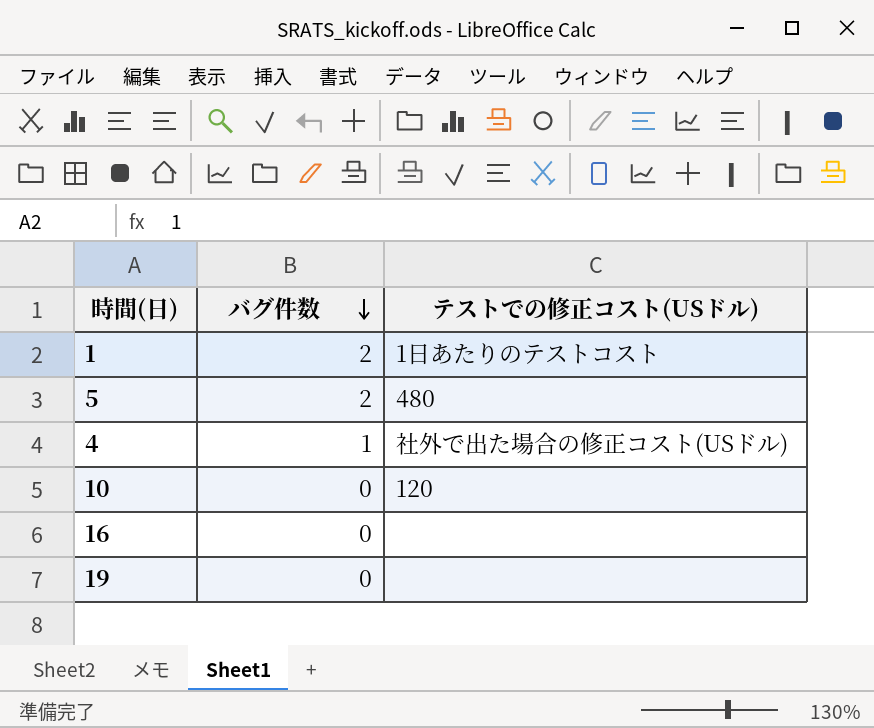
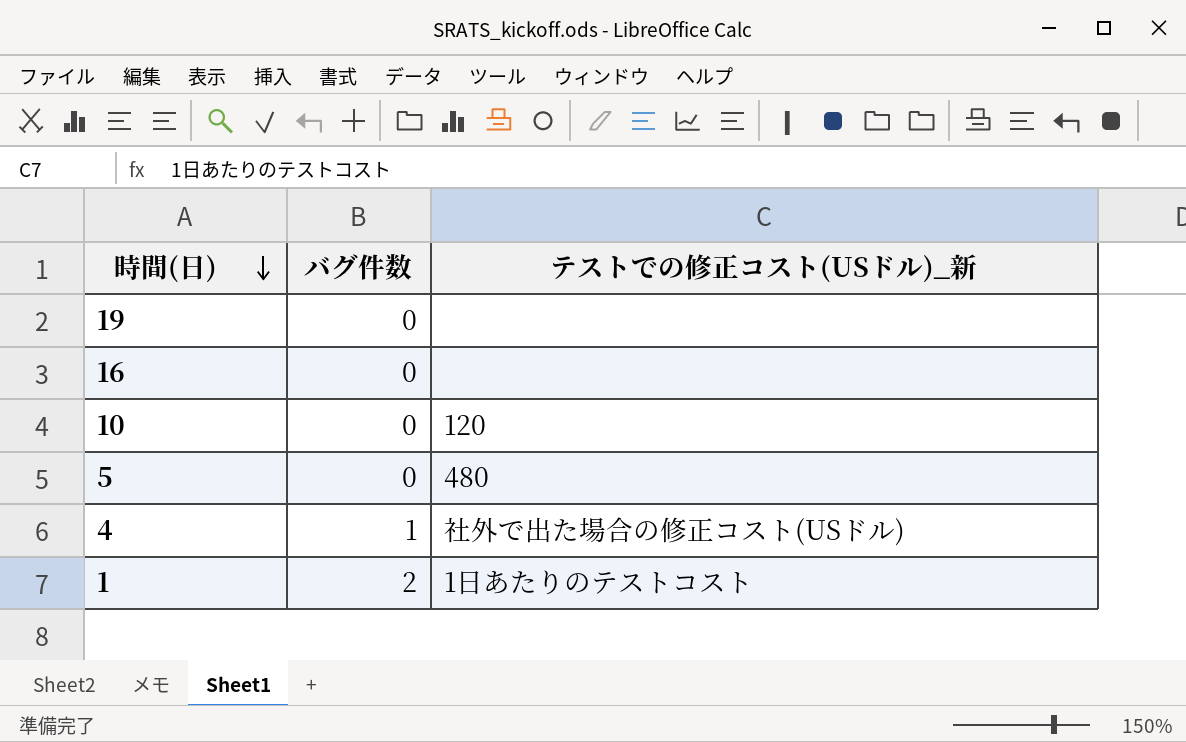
row order: バグ件数 descending -> 時間(日) descending
column name: テストでの修正コスト(USドル) -> テストでの修正コスト(USドル)_新
5 | バグ件数: 2 -> 0

